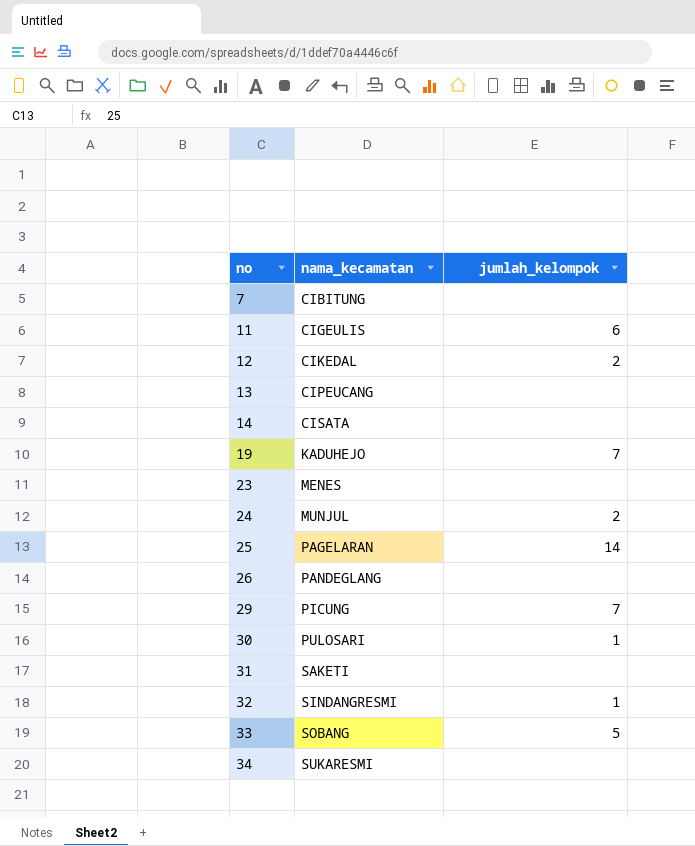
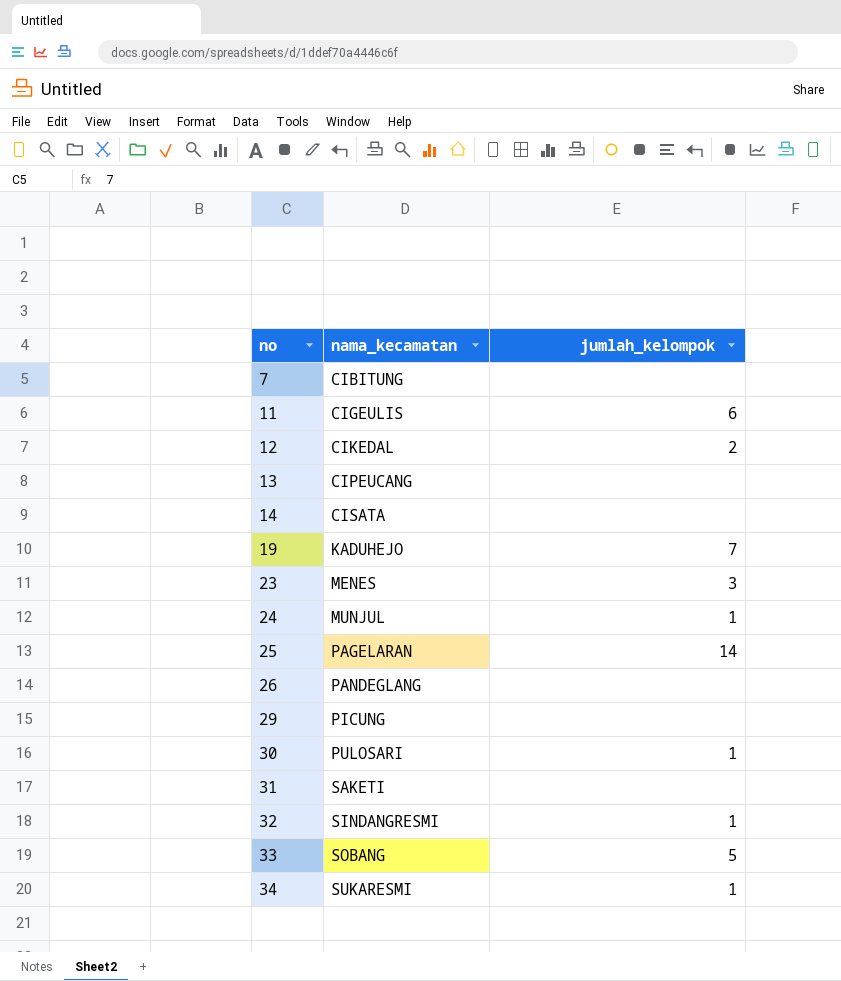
23 | jumlah_kelompok: none -> 3
24 | jumlah_kelompok: 2 -> 1
29 | jumlah_kelompok: 7 -> none
34 | jumlah_kelompok: none -> 1

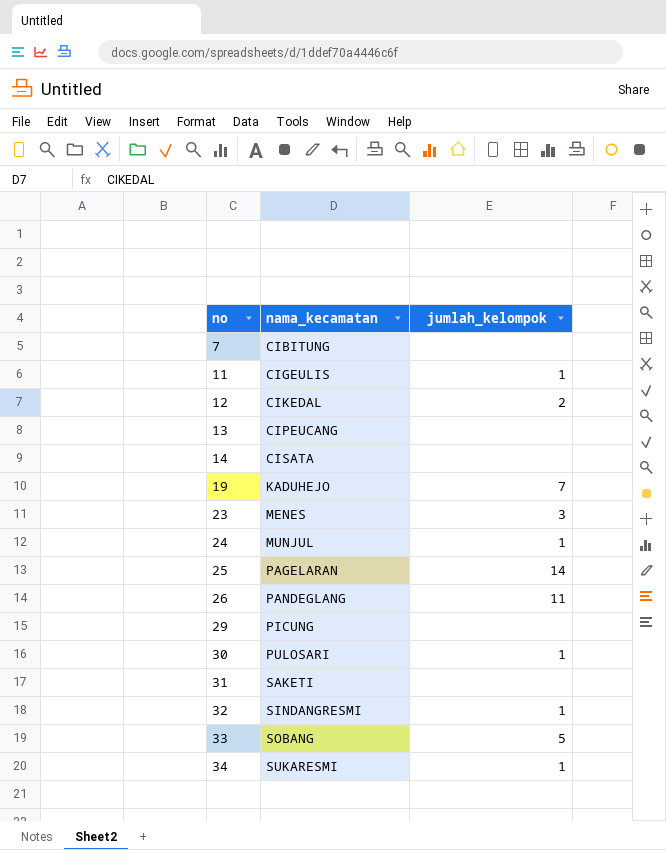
11 | jumlah_kelompok: 6 -> 1
26 | jumlah_kelompok: none -> 11

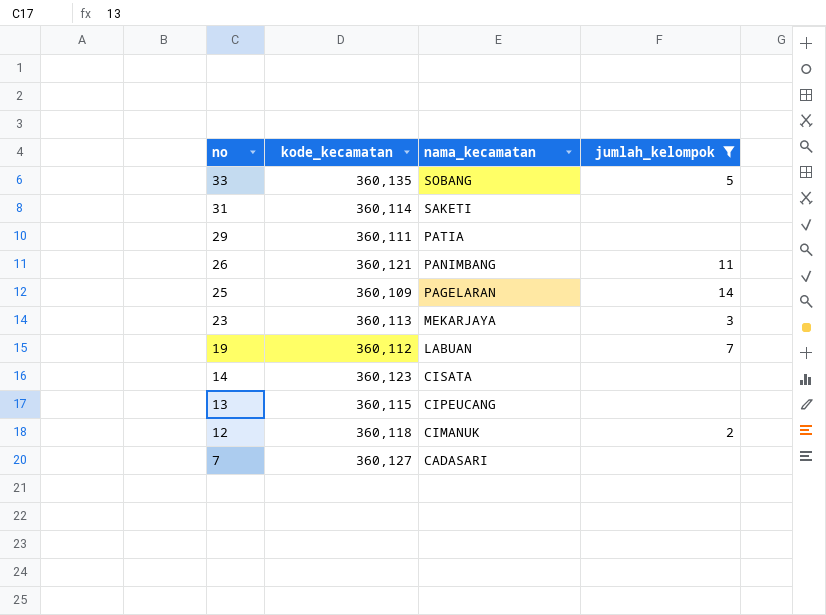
filter: none -> jumlah_kelompok != 1
row order: no ascending -> no descending
column kode_kecamatan | position: none -> 2
29 | nama_kecamatan: PICUNG -> PATIA
26 | nama_kecamatan: PANDEGLANG -> PANIMBANG
23 | nama_kecamatan: MENES -> MEKARJAYA
19 | nama_kecamatan: KADUHEJO -> LABUAN
12 | nama_kecamatan: CIKEDAL -> CIMANUK
7 | nama_kecamatan: CIBITUNG -> CADASARI

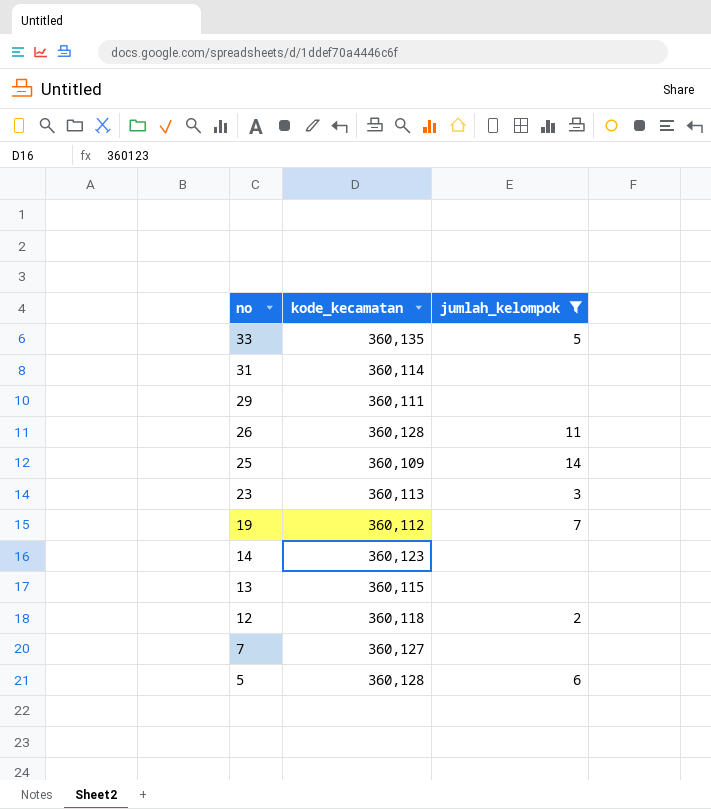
column nama_kecamatan | position: 3 -> none
26 | kode_kecamatan: 360,121 -> 360,128
row 5: none -> 360,128 | 6

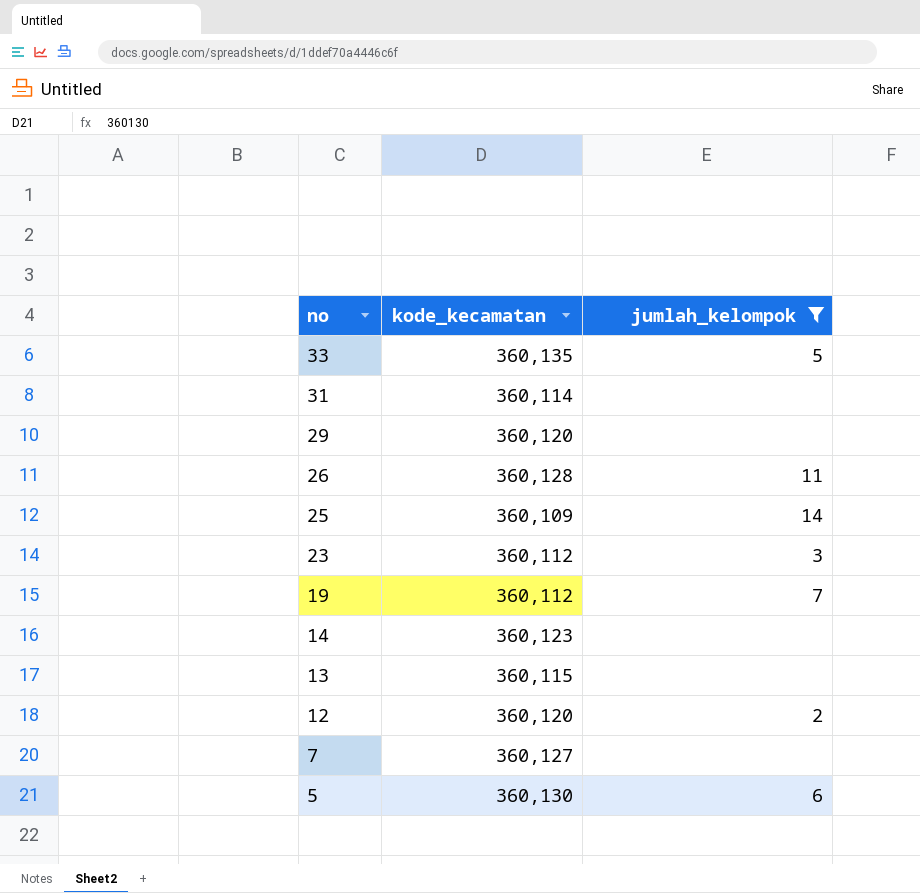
29 | kode_kecamatan: 360,111 -> 360,120
23 | kode_kecamatan: 360,113 -> 360,112
12 | kode_kecamatan: 360,118 -> 360,120
5 | kode_kecamatan: 360,128 -> 360,130

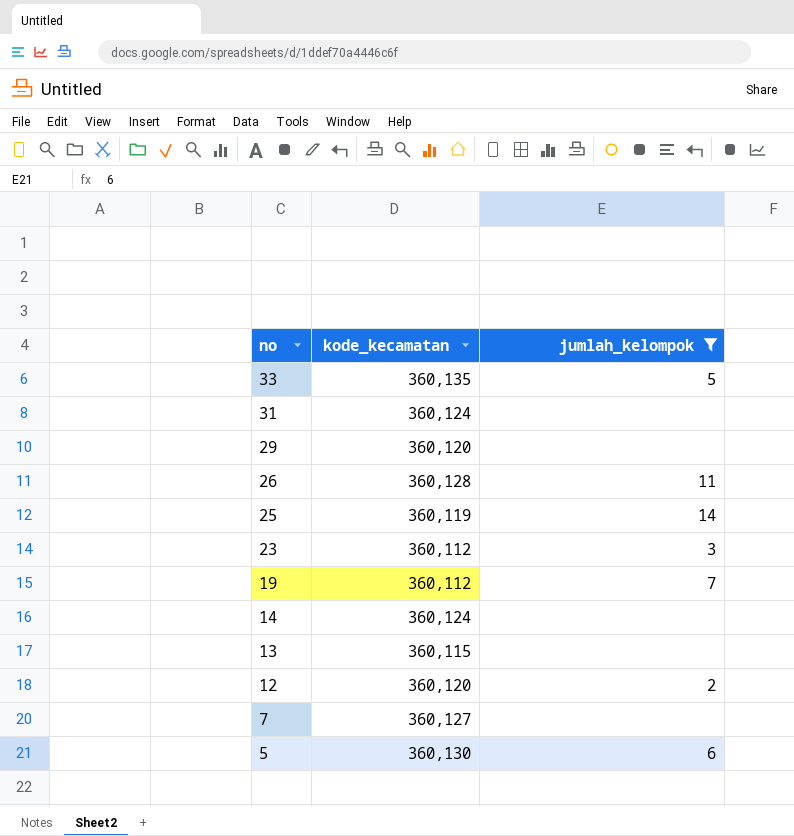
31 | kode_kecamatan: 360,114 -> 360,124
25 | kode_kecamatan: 360,109 -> 360,119
14 | kode_kecamatan: 360,123 -> 360,124

